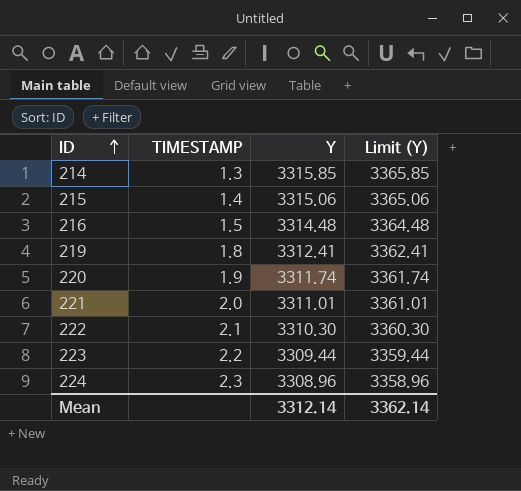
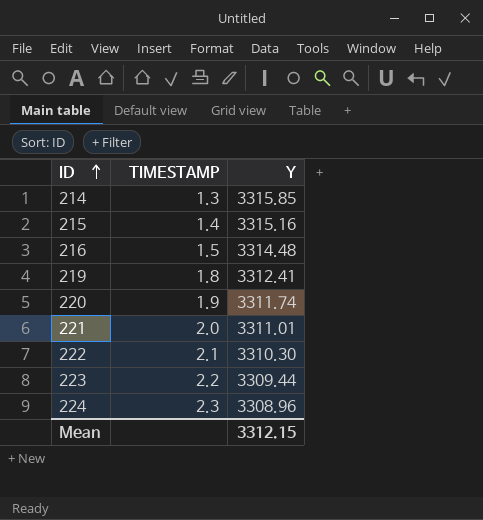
column Limit (Y) | formula: [Y] + 50 -> none
215 | Y: 3315.06 -> 3315.16
Mean | Y: 3312.14 -> 3312.15

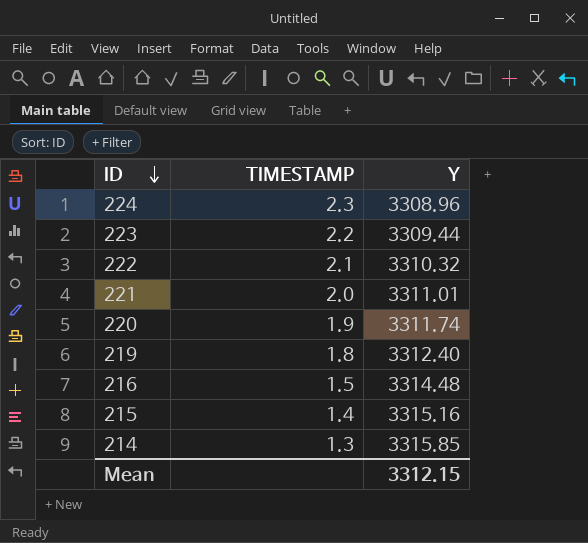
row order: ID ascending -> ID descending
222 | Y: 3310.30 -> 3310.32
219 | Y: 3312.41 -> 3312.40

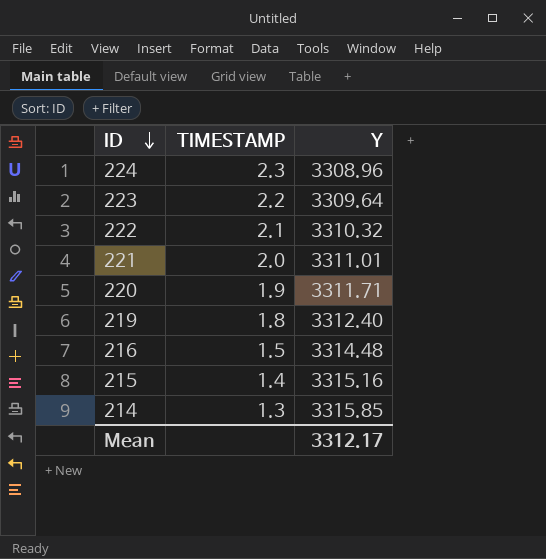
223 | Y: 3309.44 -> 3309.64
220 | Y: 3311.74 -> 3311.71
Mean | Y: 3312.15 -> 3312.17

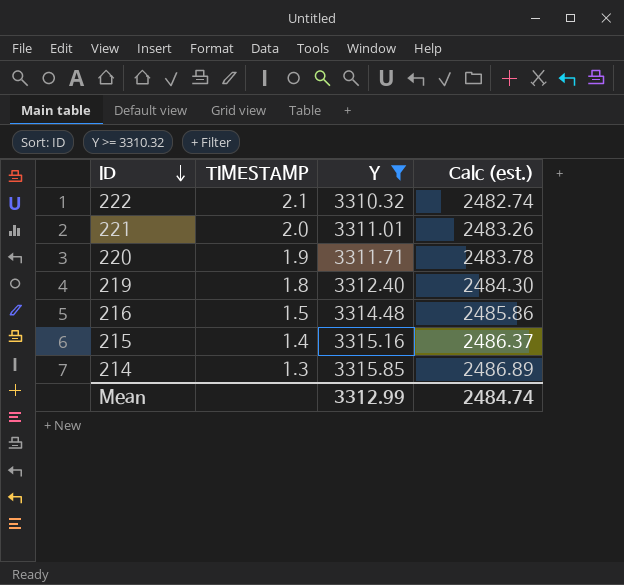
filter: none -> Y >= 3310.32
column Calc (est.) | formula: none -> [Y] * 0.75
Mean | Y: 3312.17 -> 3312.99

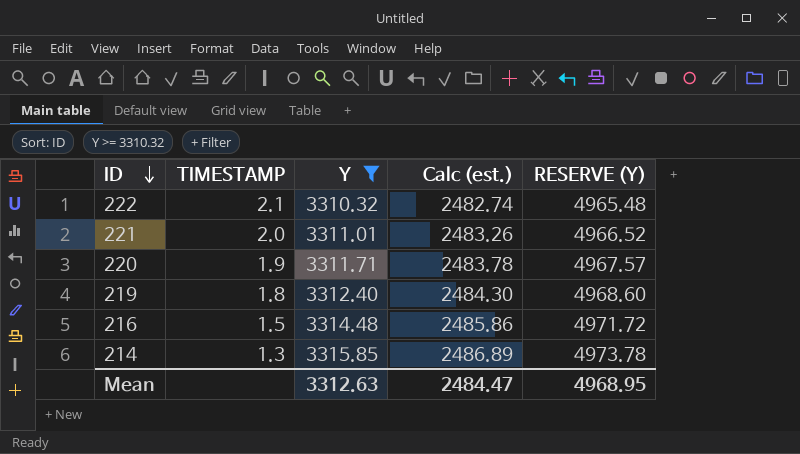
column RESERVE (Y) | formula: none -> [Y] * 1.5
row 215: 1.4 | 3315.16 | 2486.37 -> none
Mean | Y: 3312.99 -> 3312.63
Mean | Calc (est.): 2484.74 -> 2484.47

